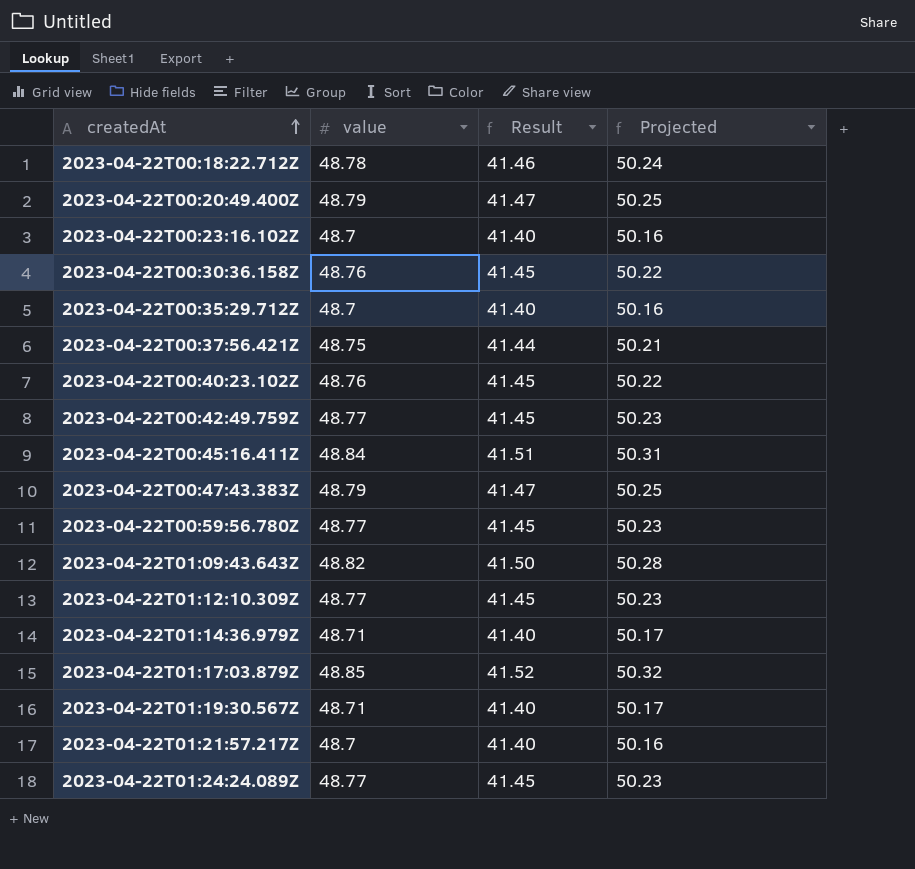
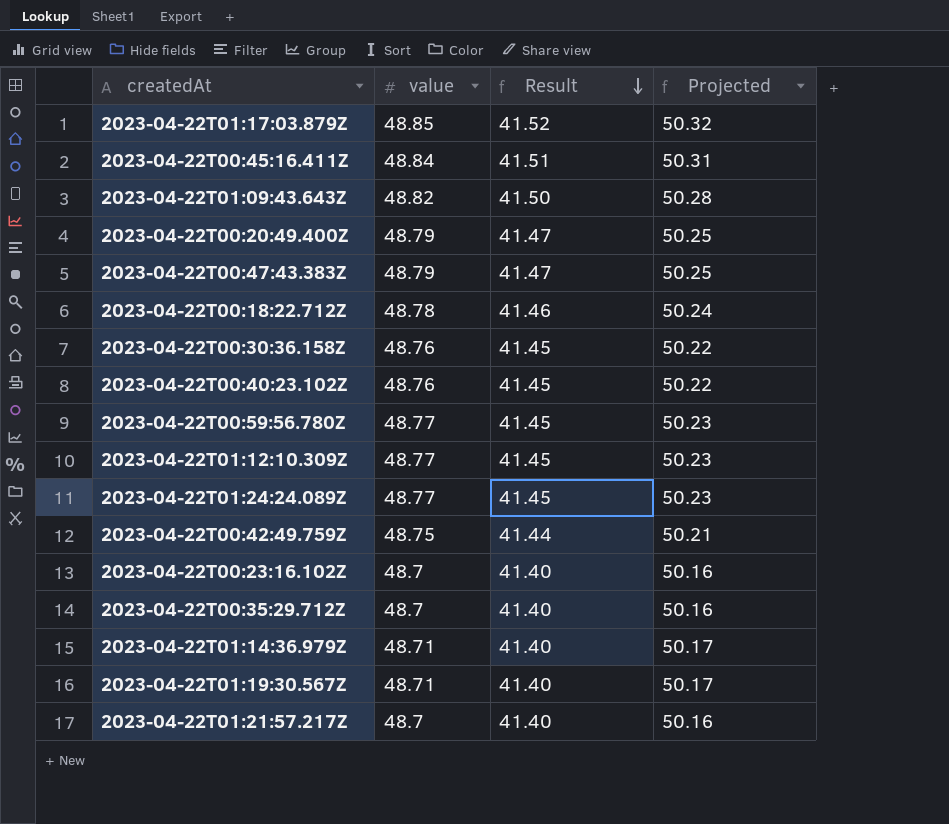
row order: createdAt ascending -> Result descending
row 2023-04-22T00:37:56.421Z: 48.75 | 41.44 | 50.21 -> none
2023-04-22T00:42:49.759Z | value: 48.77 -> 48.75
2023-04-22T00:42:49.759Z | Result: 41.45 -> 41.44
2023-04-22T00:42:49.759Z | Projected: 50.23 -> 50.21

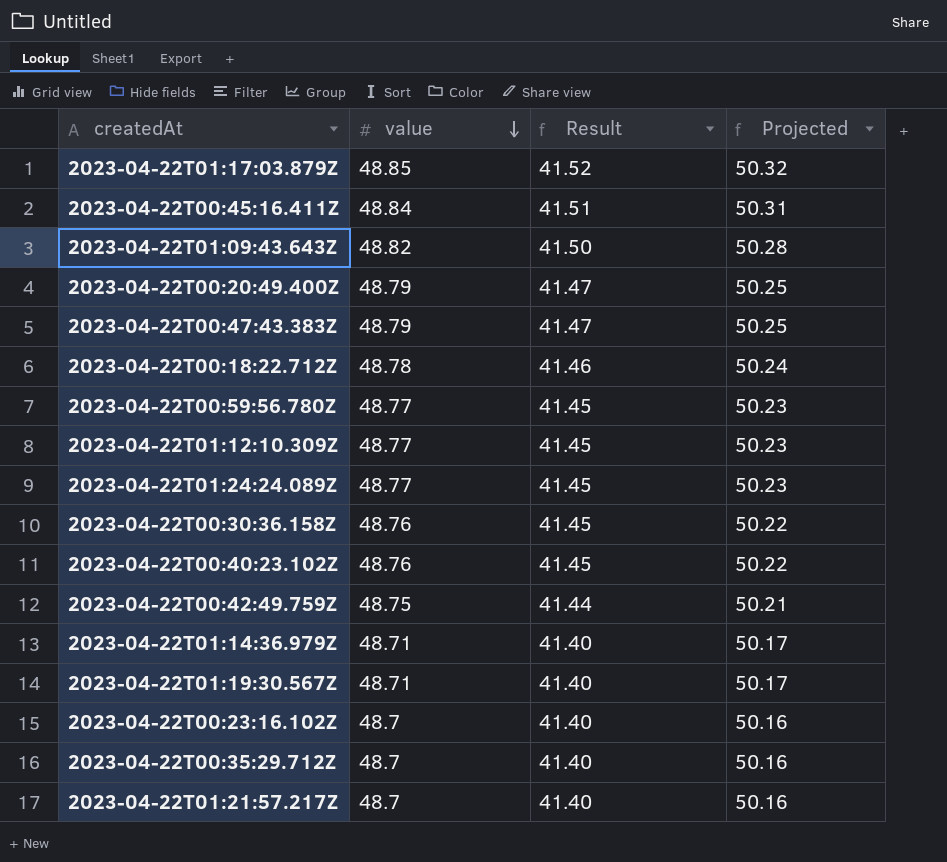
row order: Result descending -> value descending

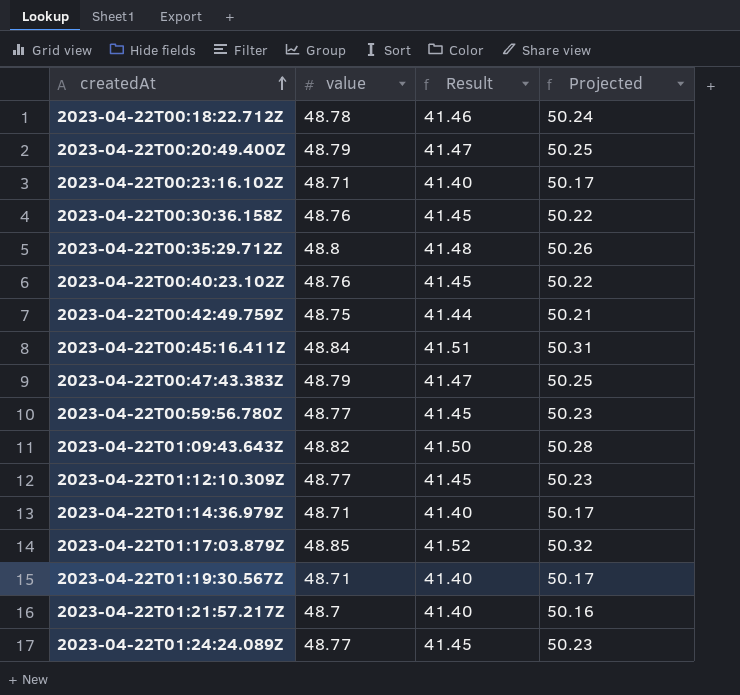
row order: value descending -> createdAt ascending
2023-04-22T00:23:16.102Z | value: 48.7 -> 48.71
2023-04-22T00:23:16.102Z | Projected: 50.16 -> 50.17
2023-04-22T00:35:29.712Z | value: 48.7 -> 48.8
2023-04-22T00:35:29.712Z | Result: 41.40 -> 41.48
2023-04-22T00:35:29.712Z | Projected: 50.16 -> 50.26

